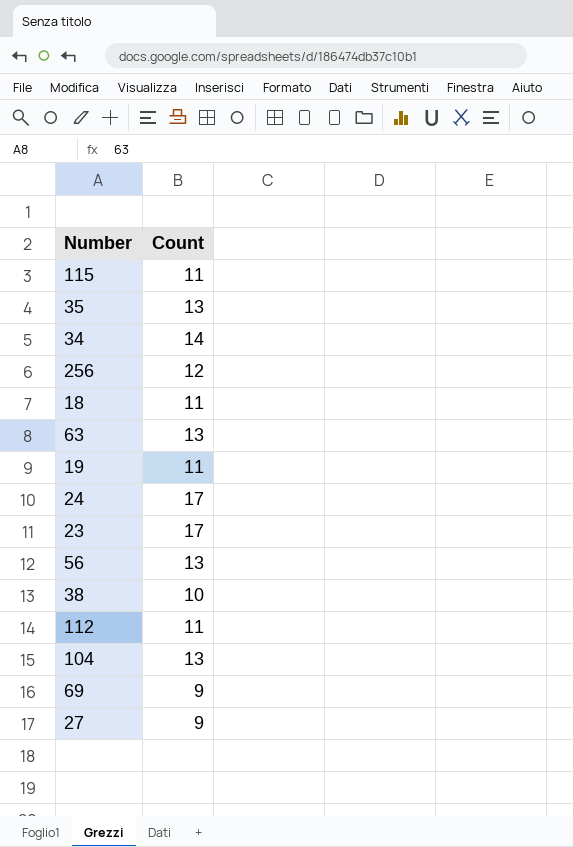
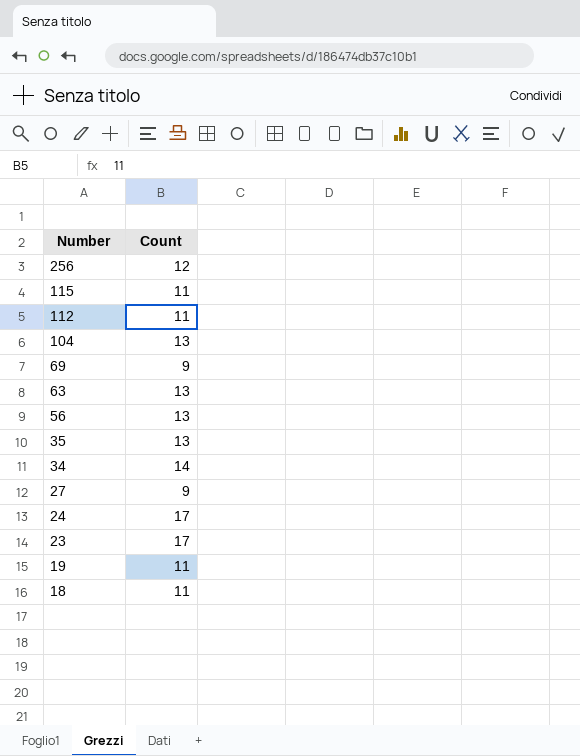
row order: none -> Number descending
row 38: 10 -> none

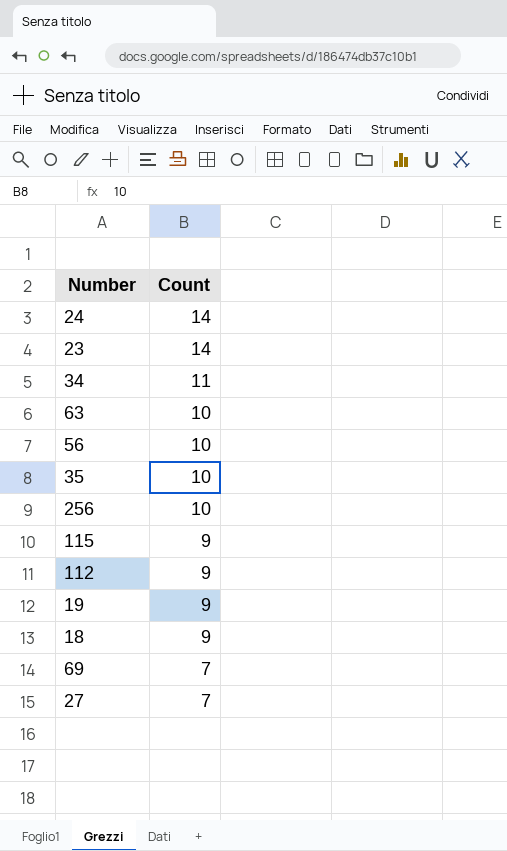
row order: Number descending -> Count descending
row 104: 13 -> none
24 | Count: 17 -> 14
23 | Count: 17 -> 14
34 | Count: 14 -> 11
63 | Count: 13 -> 10
56 | Count: 13 -> 10
35 | Count: 13 -> 10
256 | Count: 12 -> 10
115 | Count: 11 -> 9
112 | Count: 11 -> 9
19 | Count: 11 -> 9
18 | Count: 11 -> 9
69 | Count: 9 -> 7
27 | Count: 9 -> 7

